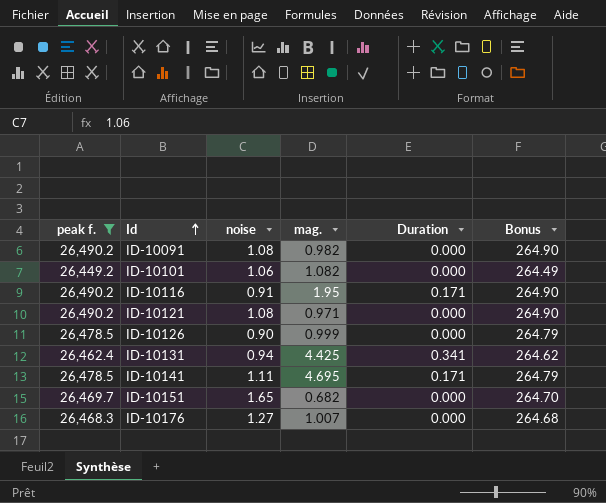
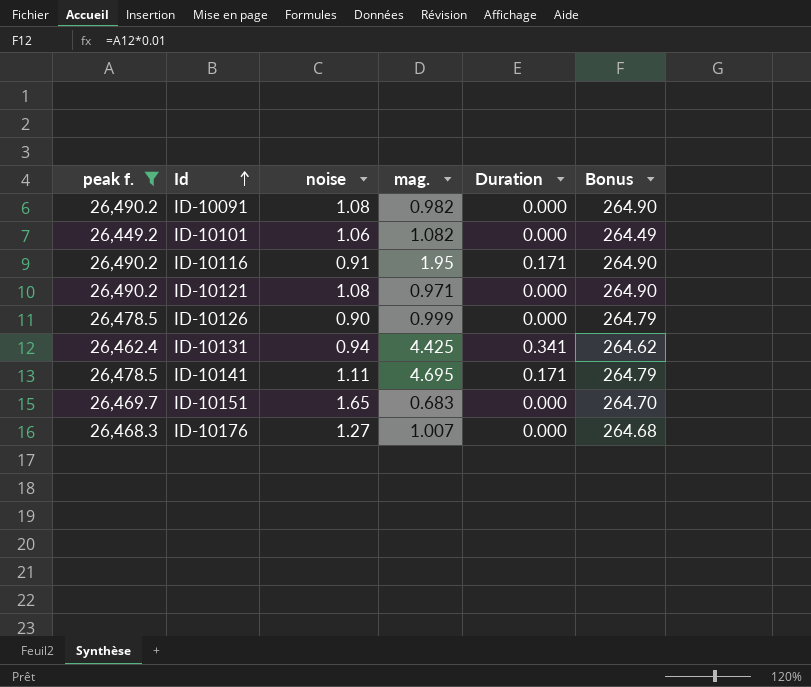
ID-10151 | mag.: 0.682 -> 0.683

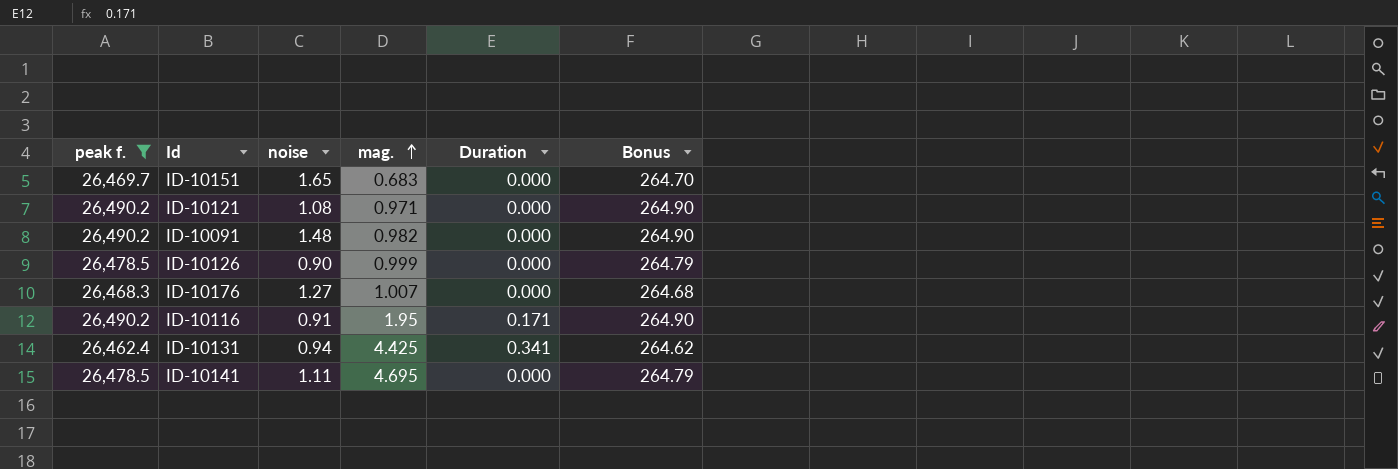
row order: Id ascending -> mag. ascending
row ID-10101: 26,449.2 | 1.06 | 1.082 | 0.000 | 264.49 -> none
ID-10091 | noise: 1.08 -> 1.48
ID-10141 | Duration: 0.171 -> 0.000

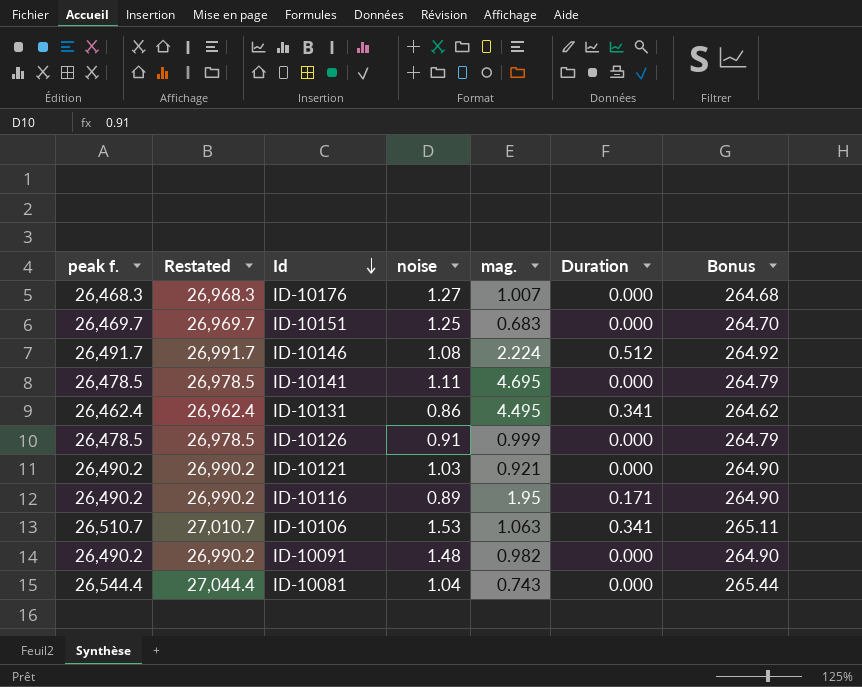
filter: peak f. <= 26,490.2 -> none
row order: mag. ascending -> Id descending
column Restated | formula: none -> [peak f.] + 500
ID-10151 | noise: 1.65 -> 1.25
ID-10131 | noise: 0.94 -> 0.86
ID-10131 | mag.: 4.425 -> 4.495
ID-10126 | noise: 0.90 -> 0.91
ID-10121 | noise: 1.08 -> 1.03
ID-10121 | mag.: 0.971 -> 0.921
ID-10116 | noise: 0.91 -> 0.89

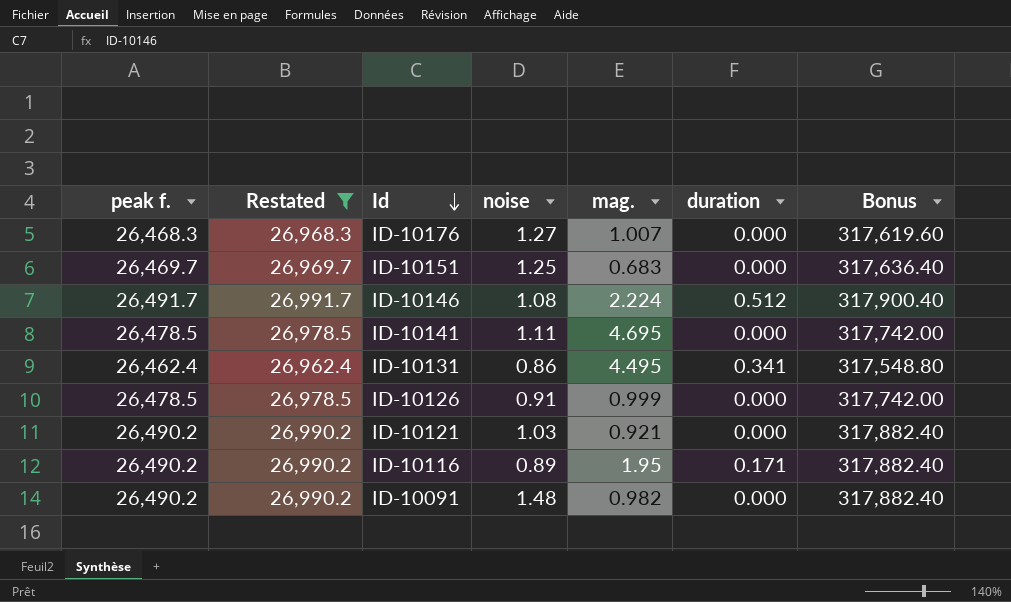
filter: none -> Restated <= 26,991.7
column name: Duration -> duration
column Bonus | formula: [peak f.] * 0.01 -> [peak f.] * 12

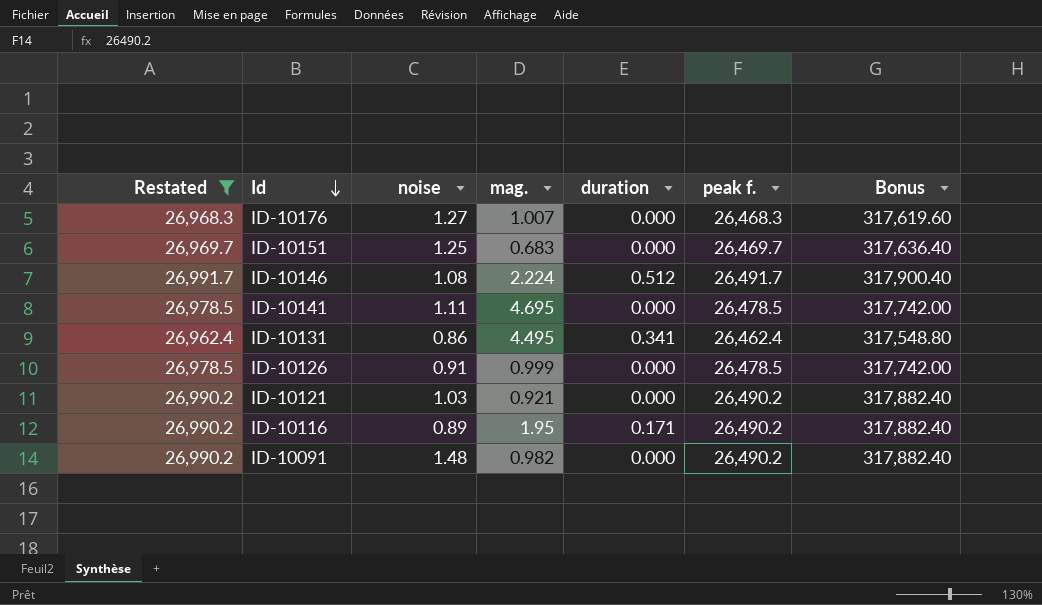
column peak f. | position: 1 -> 6

